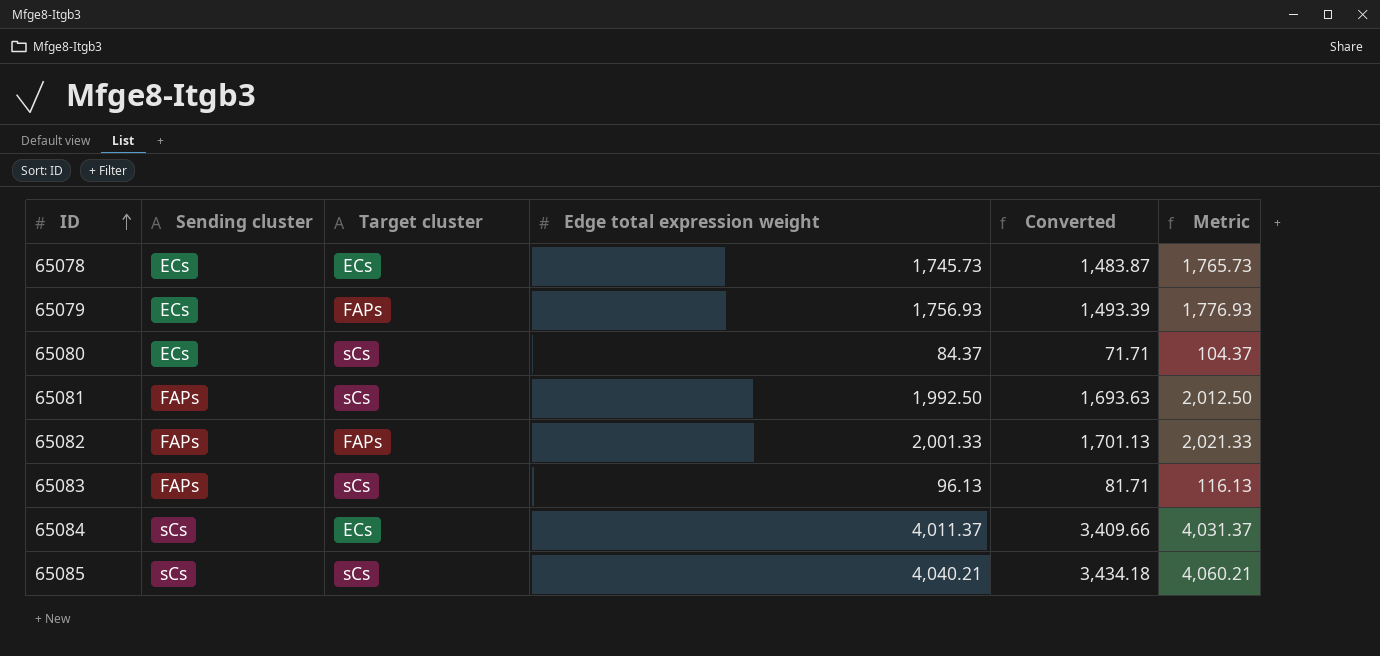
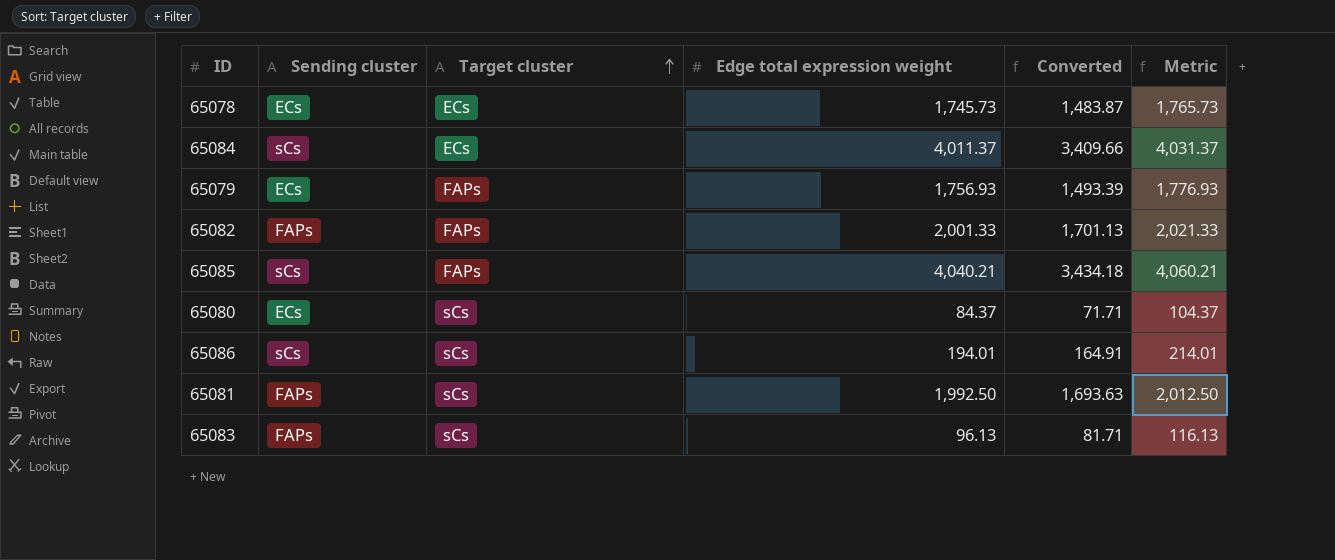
row order: ID ascending -> Target cluster ascending
65085 | Target cluster: sCs -> FAPs
row 65086: none -> sCs | sCs | 194.01 | 164.91 | 214.01

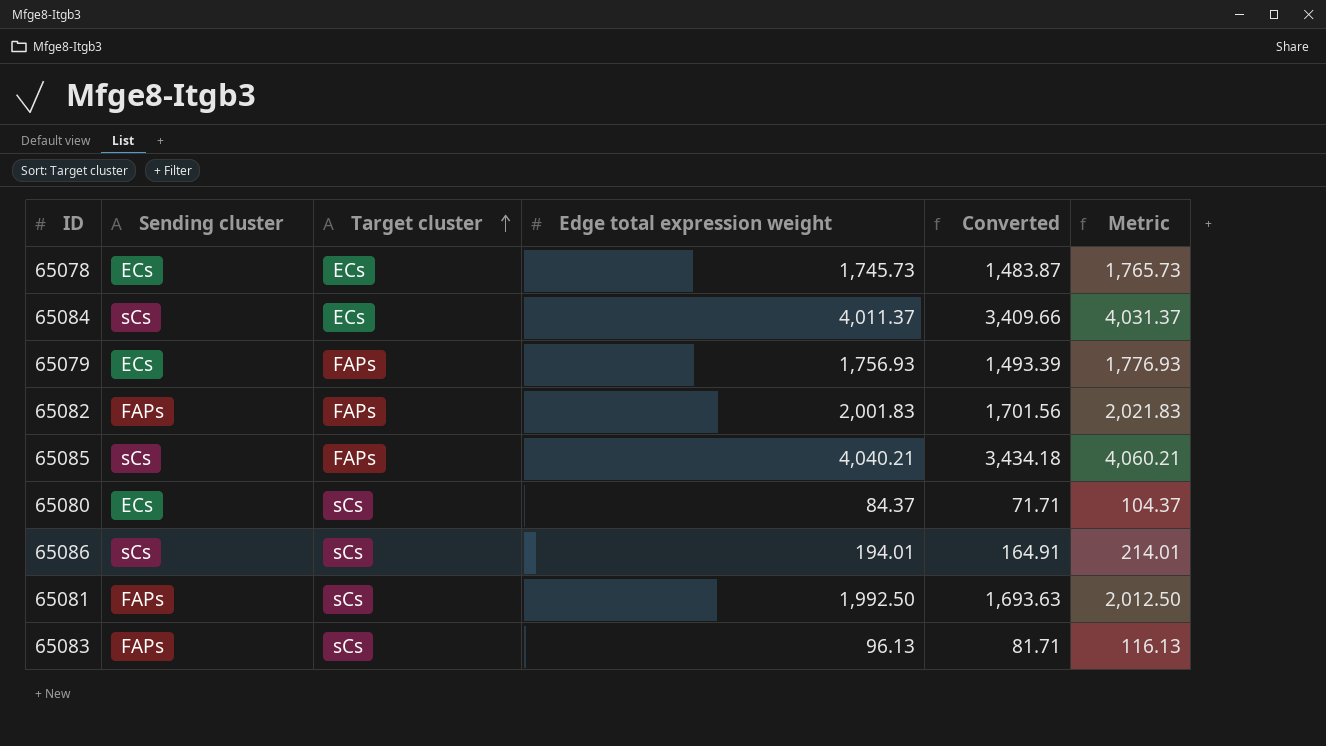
65082 | Edge total expression weight: 2,001.33 -> 2,001.83
65082 | Converted: 1,701.13 -> 1,701.56
65082 | Metric: 2,021.33 -> 2,021.83

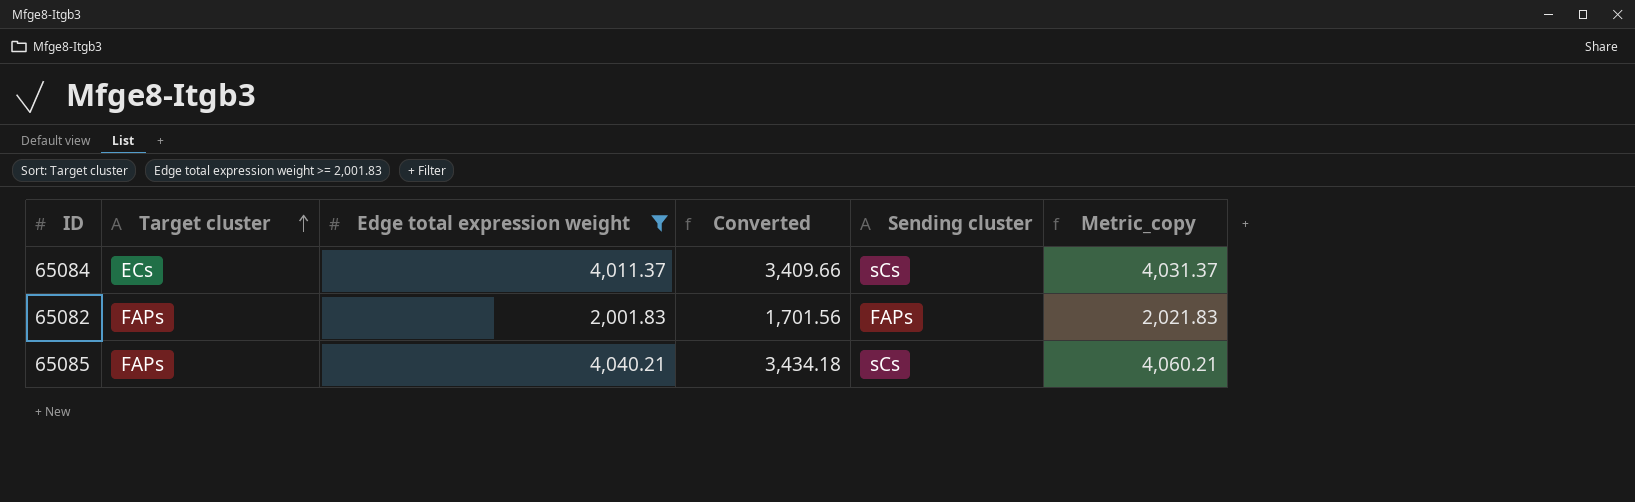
filter: none -> Edge total expression weight >= 2,001.83
column Sending cluster | position: 2 -> 5
column name: Metric -> Metric_copy

